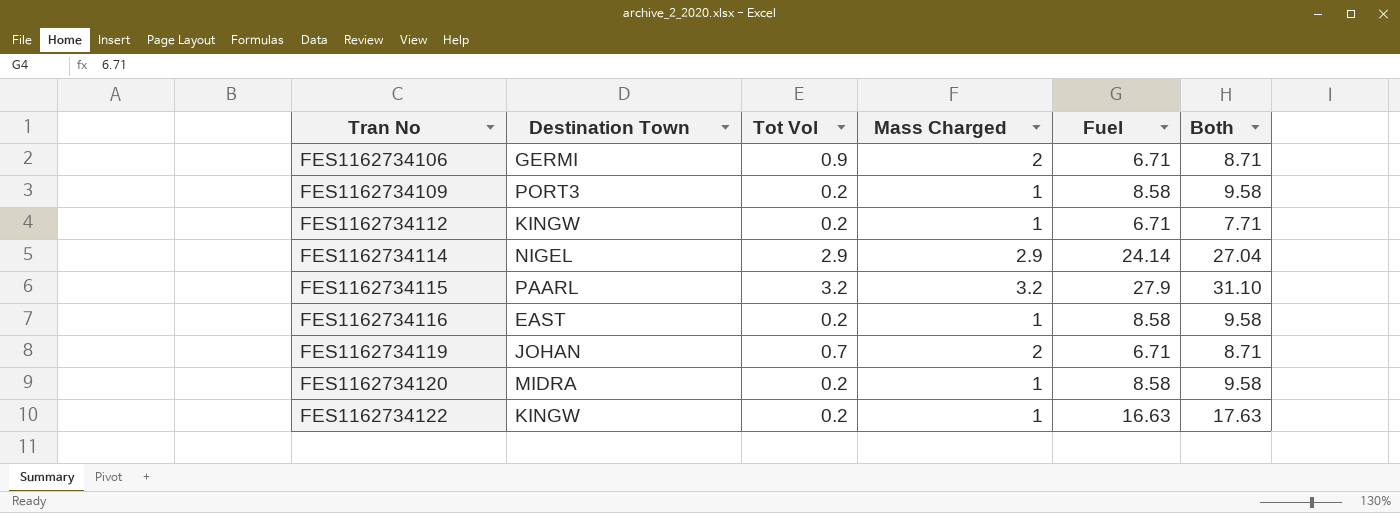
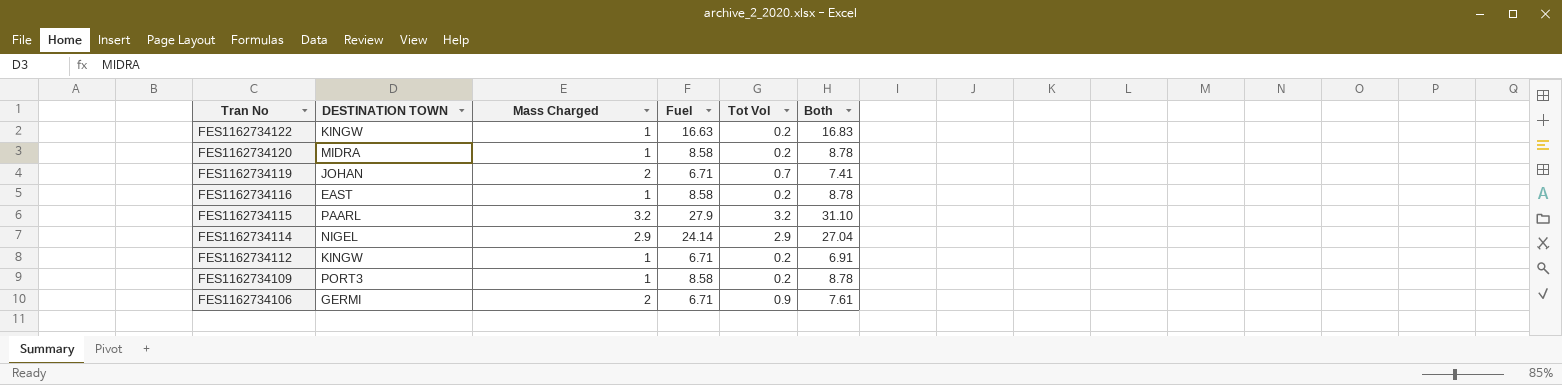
row order: Tran No ascending -> Tran No descending
column name: Destination Town -> DESTINATION TOWN
column Tot Vol | position: 3 -> 5
column Both | formula: [Mass Charged] + [Fuel] -> [Fuel] + [Tot Vol]

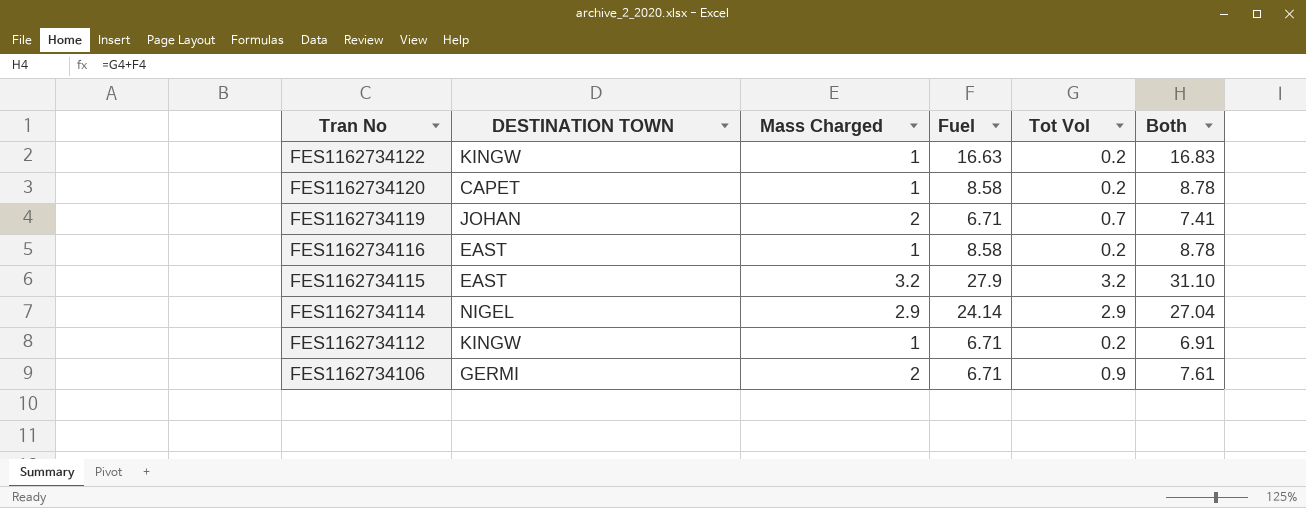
row FES1162734109: PORT3 | 1 | 8.58 | 0.2 | 8.78 -> none
FES1162734120 | DESTINATION TOWN: MIDRA -> CAPET
FES1162734115 | DESTINATION TOWN: PAARL -> EAST

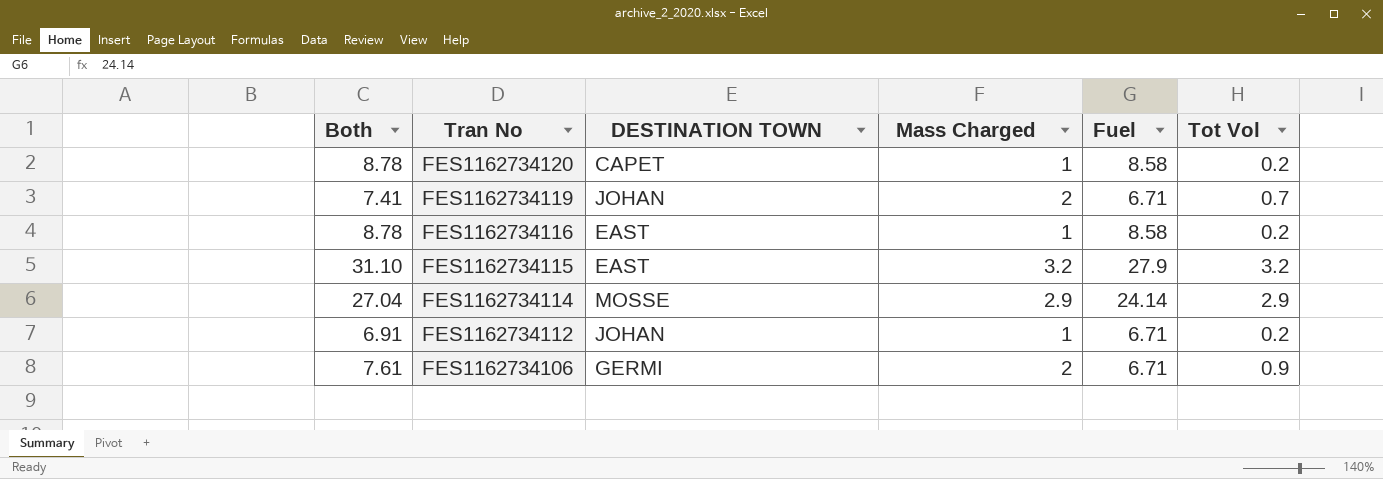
column Both | position: 6 -> 1
row FES1162734122: KINGW | 1 | 16.63 | 0.2 | 16.83 -> none
FES1162734114 | DESTINATION TOWN: NIGEL -> MOSSE
FES1162734112 | DESTINATION TOWN: KINGW -> JOHAN

